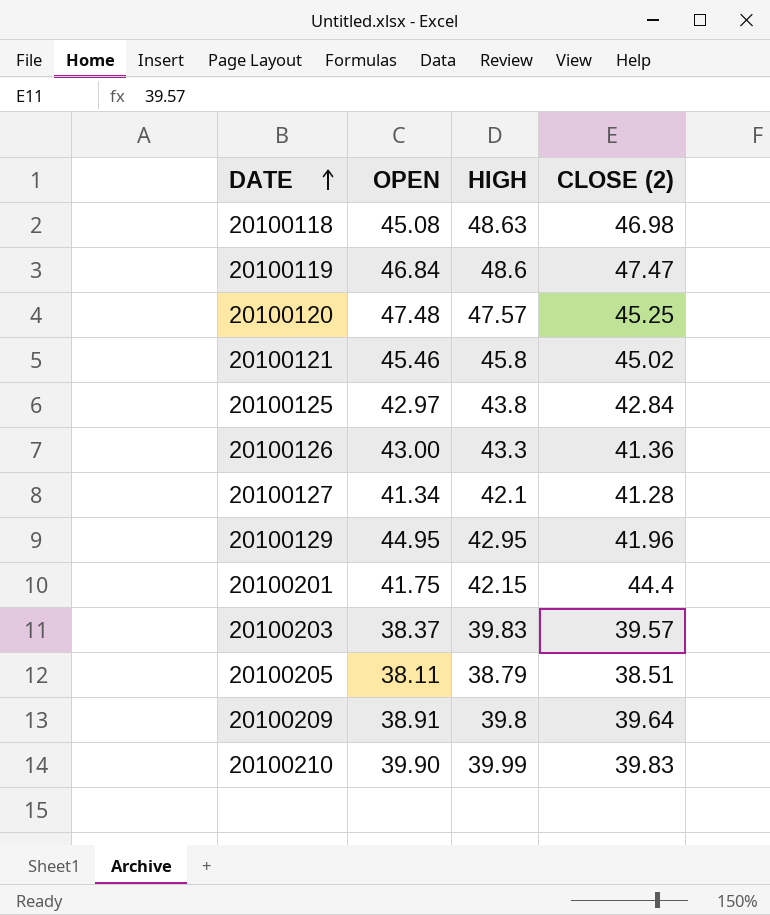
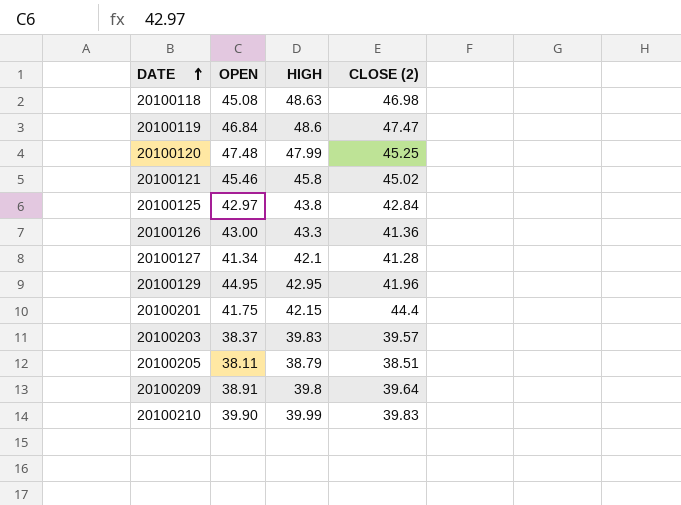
20100120 | HIGH: 47.57 -> 47.99

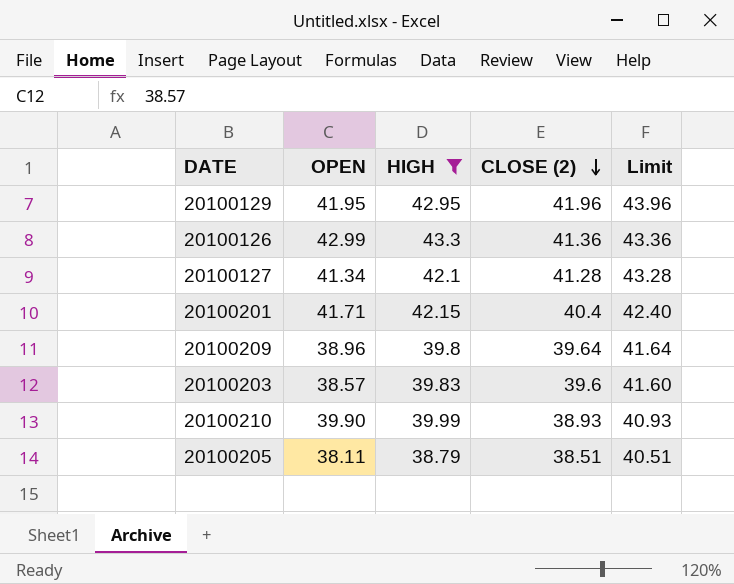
filter: none -> HIGH <= 43.3
row order: DATE ascending -> CLOSE (2) descending
column Limit | formula: none -> [CLOSE (2)] + 2
20100129 | OPEN: 44.95 -> 41.95
20100126 | OPEN: 43.00 -> 42.99
20100201 | OPEN: 41.75 -> 41.71
20100201 | CLOSE (2): 44.4 -> 40.4
20100209 | OPEN: 38.91 -> 38.96
20100203 | OPEN: 38.37 -> 38.57
20100203 | CLOSE (2): 39.57 -> 39.6
20100210 | CLOSE (2): 39.83 -> 38.93

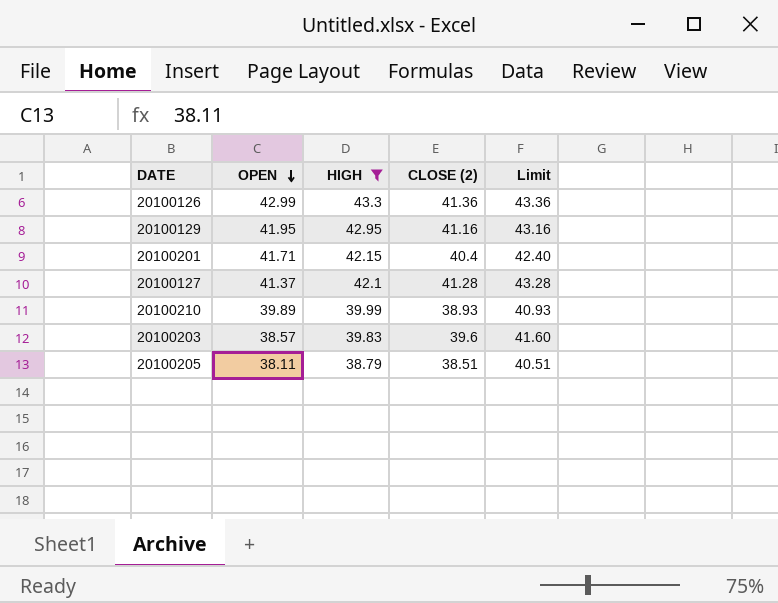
row order: CLOSE (2) descending -> OPEN descending
row 20100209: 38.96 | 39.8 | 39.64 | 41.64 -> none
20100129 | CLOSE (2): 41.96 -> 41.16
20100129 | Limit: 43.96 -> 43.16
20100127 | OPEN: 41.34 -> 41.37
20100210 | OPEN: 39.90 -> 39.89

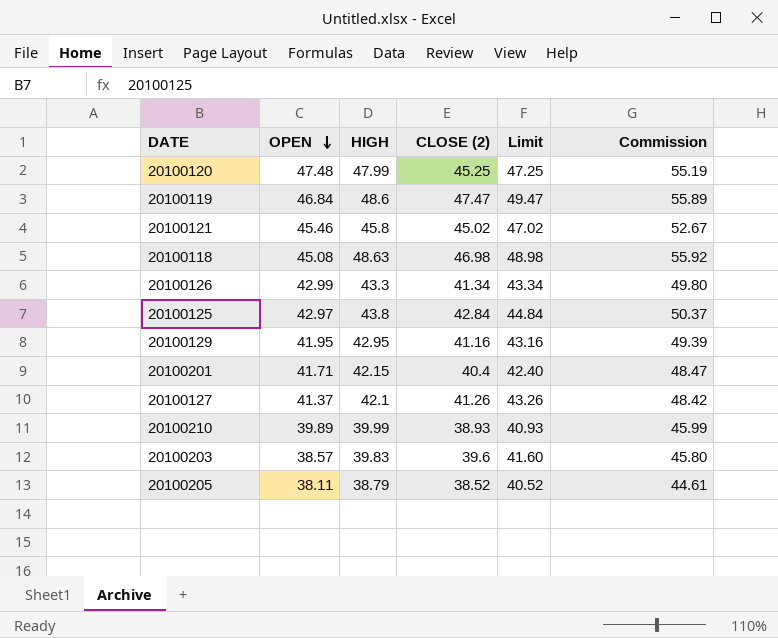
filter: HIGH <= 43.3 -> none
column Commission | formula: none -> [HIGH] * 1.15
20100126 | CLOSE (2): 41.36 -> 41.34
20100126 | Limit: 43.36 -> 43.34
20100127 | CLOSE (2): 41.28 -> 41.26
20100127 | Limit: 43.28 -> 43.26
20100205 | CLOSE (2): 38.51 -> 38.52
20100205 | Limit: 40.51 -> 40.52

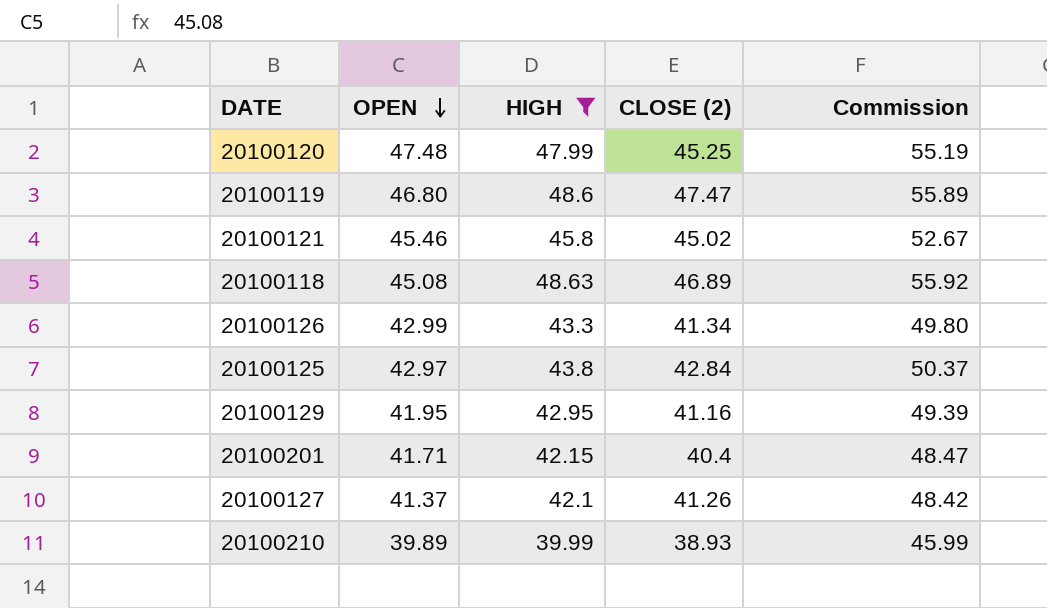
filter: none -> HIGH >= 39.99
column Limit | formula: [CLOSE (2)] + 2 -> none
20100119 | OPEN: 46.84 -> 46.80
20100118 | CLOSE (2): 46.98 -> 46.89

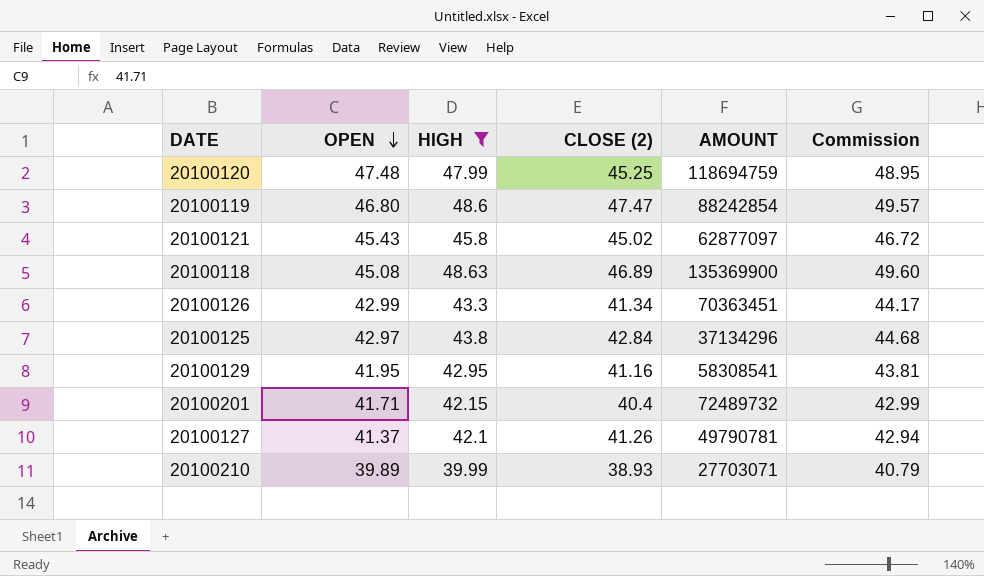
column AMOUNT | position: none -> 5
column Commission | formula: [HIGH] * 1.15 -> [HIGH] * 1.02
20100121 | OPEN: 45.46 -> 45.43

